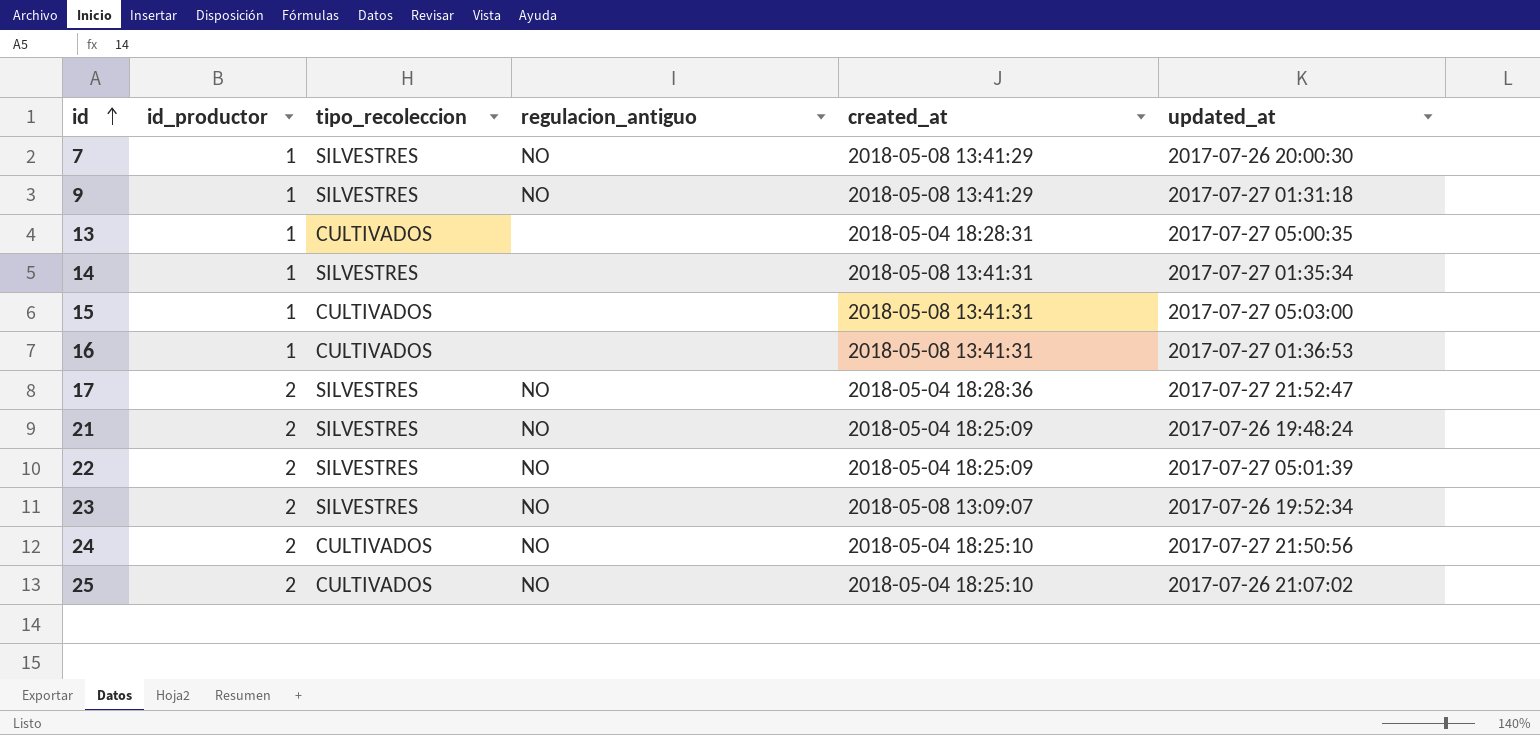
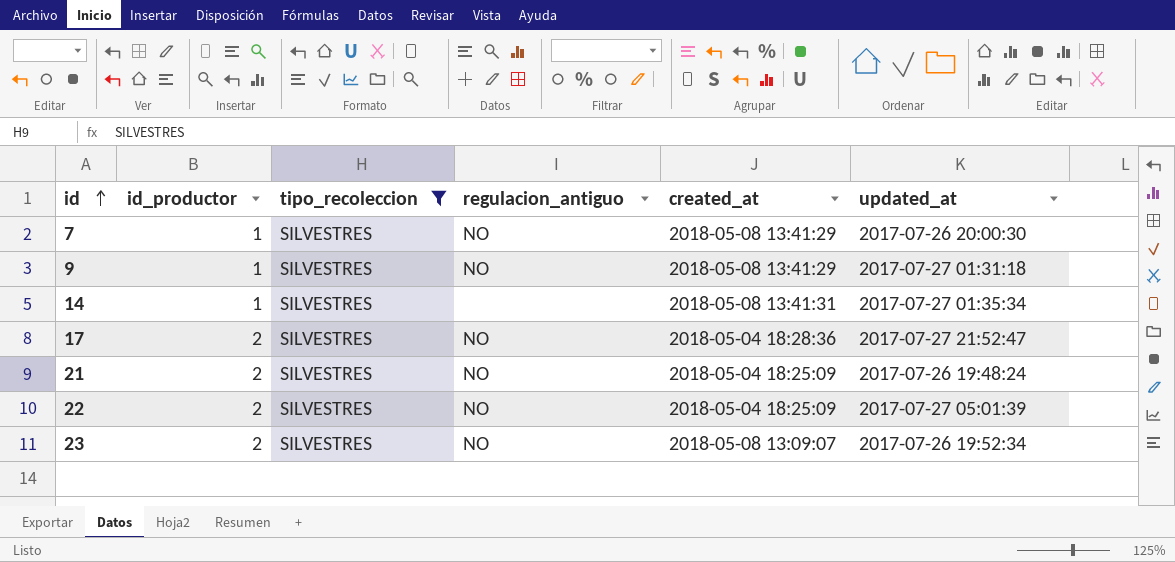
filter: none -> tipo_recoleccion = SILVESTRES

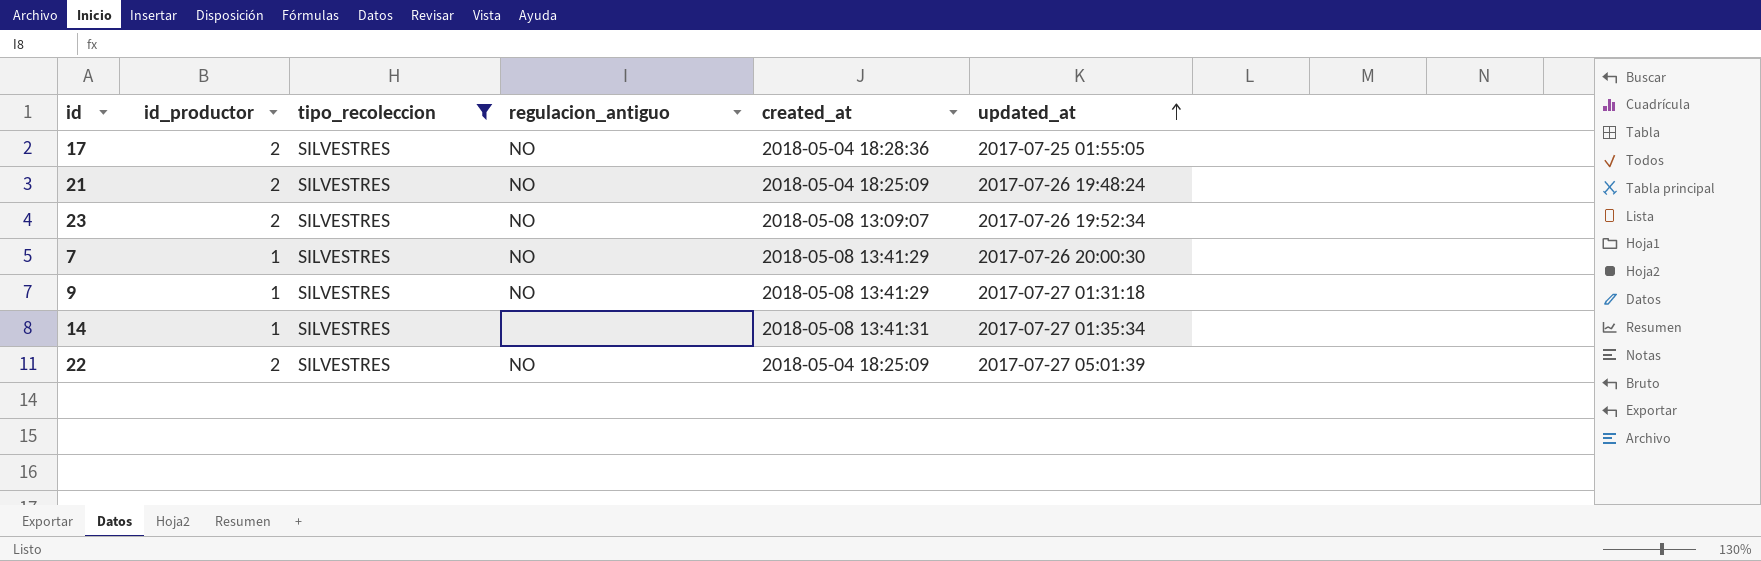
row order: id ascending -> updated_at ascending
17 | updated_at: 2017-07-27 21:52:47 -> 2017-07-25 01:55:05

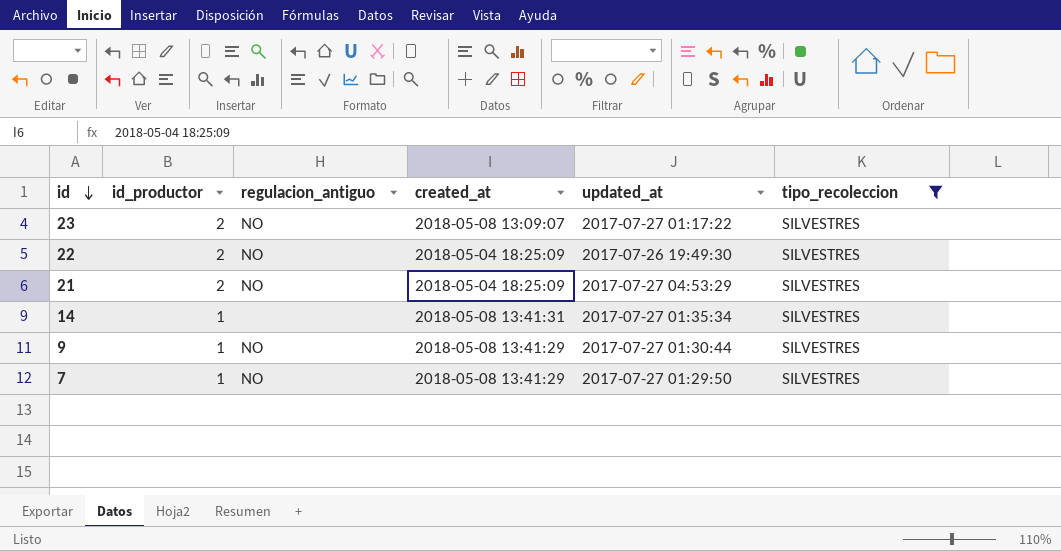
row order: updated_at ascending -> id descending
column tipo_recoleccion | position: 3 -> 6
row 17: 2 | SILVESTRES | NO | 2018-05-04 18:28:36 | 2017-07-25 01:55:05 -> none
23 | updated_at: 2017-07-26 19:52:34 -> 2017-07-27 01:17:22
22 | updated_at: 2017-07-27 05:01:39 -> 2017-07-26 19:49:30
21 | updated_at: 2017-07-26 19:48:24 -> 2017-07-27 04:53:29
9 | updated_at: 2017-07-27 01:31:18 -> 2017-07-27 01:30:44
7 | updated_at: 2017-07-26 20:00:30 -> 2017-07-27 01:29:50

